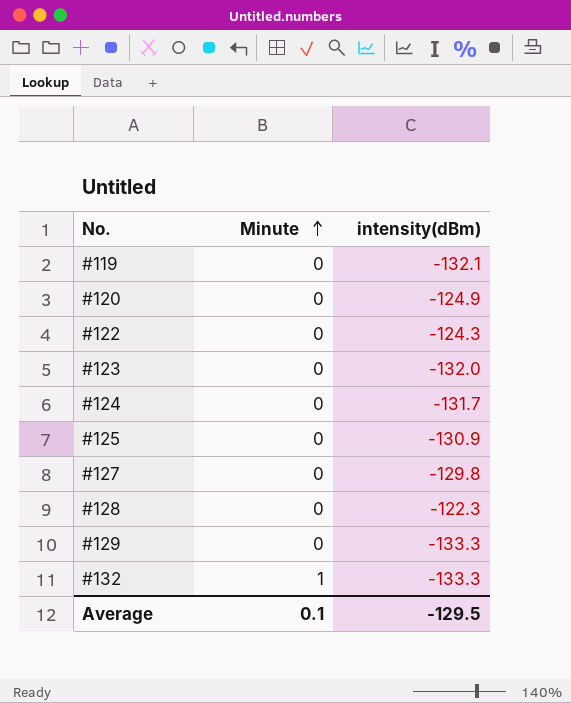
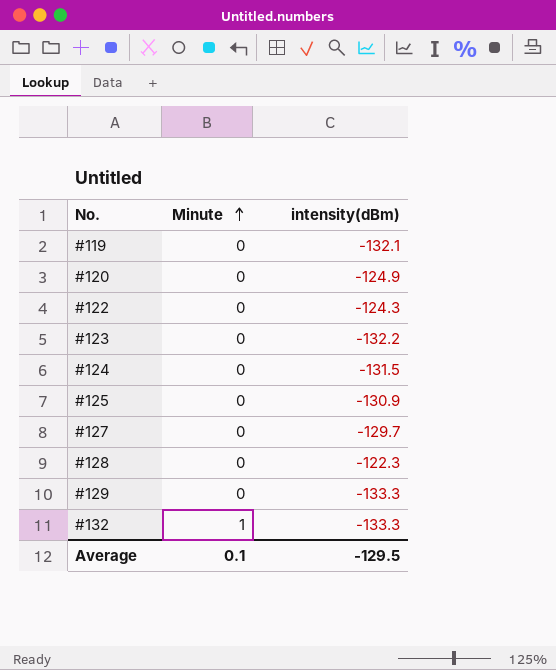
#123 | intensity(dBm): -132.0 -> -132.2
#124 | intensity(dBm): -131.7 -> -131.5
#127 | intensity(dBm): -129.8 -> -129.7

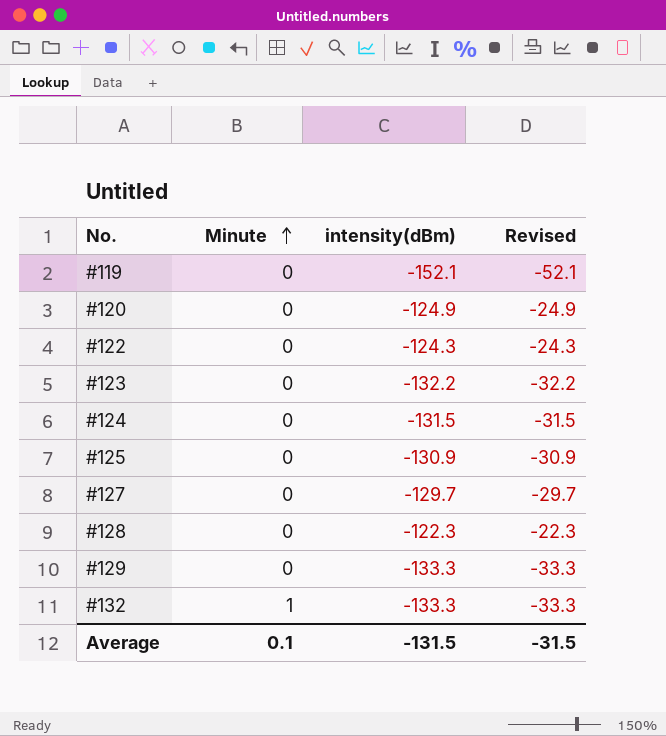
column Revised | formula: none -> [intensity(dBm)] + 100
#119 | intensity(dBm): -132.1 -> -152.1
Average | intensity(dBm): -129.5 -> -131.5

